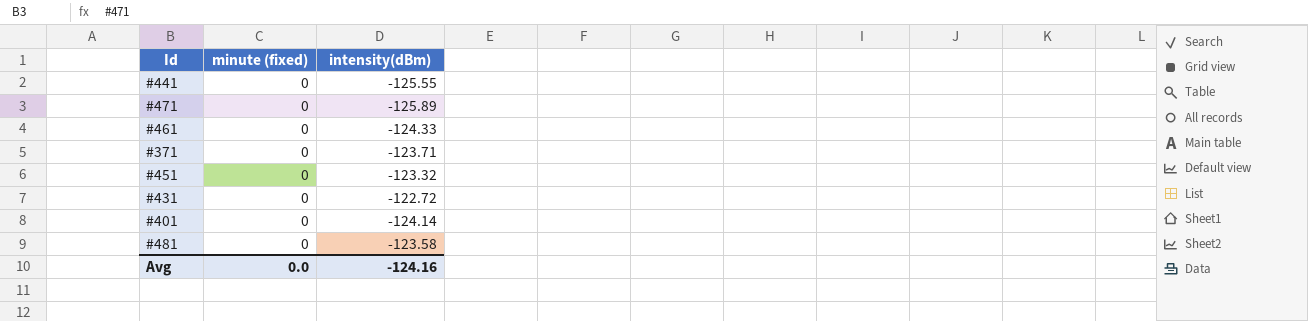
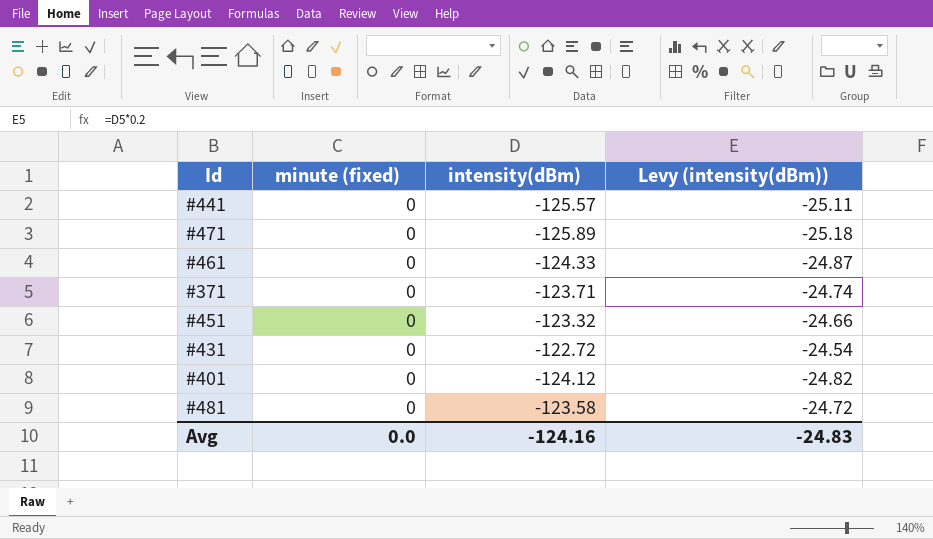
column Levy (intensity(dBm)) | formula: none -> [intensity(dBm)] * 0.2
#441 | intensity(dBm): -125.55 -> -125.57
#401 | intensity(dBm): -124.14 -> -124.12

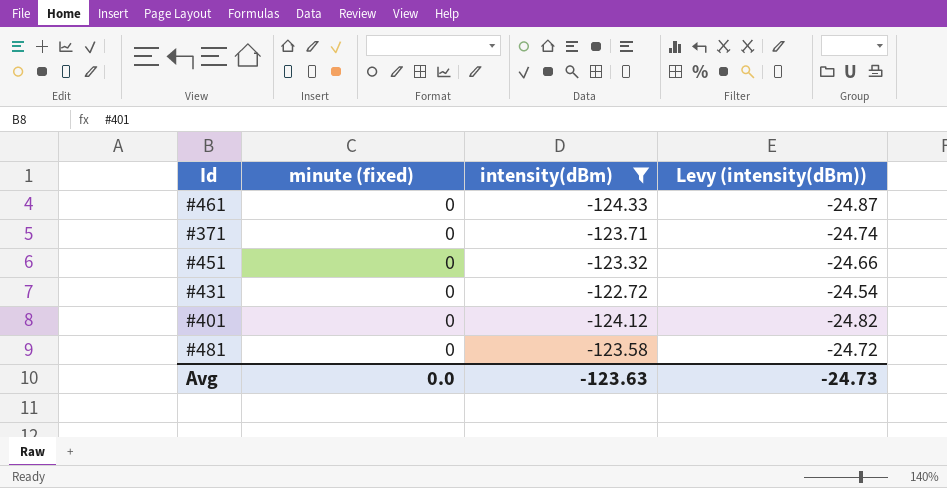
filter: none -> intensity(dBm) >= -124.33
Avg | intensity(dBm): -124.16 -> -123.63
Avg | Levy (intensity(dBm)): -24.83 -> -24.73

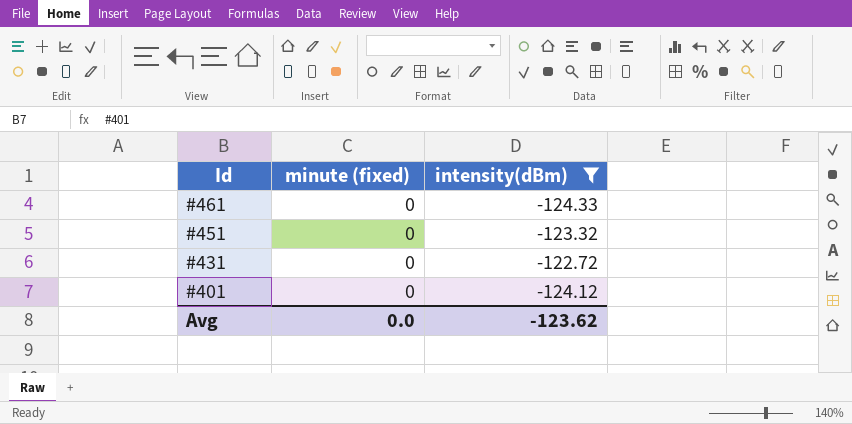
column Levy (intensity(dBm)) | formula: [intensity(dBm)] * 0.2 -> none
row #371: 0 | -123.71 | -24.74 -> none
row #481: 0 | -123.58 | -24.72 -> none
Avg | intensity(dBm): -123.63 -> -123.62

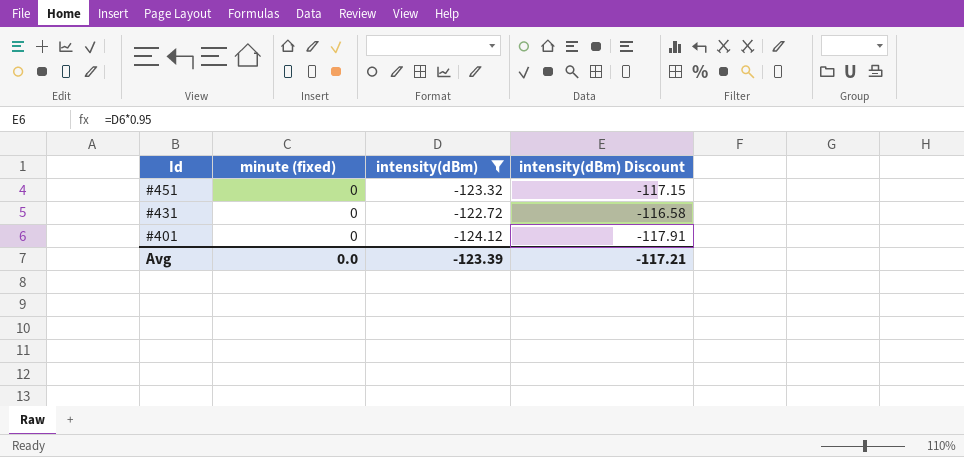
column intensity(dBm) Discount | formula: none -> [intensity(dBm)] * 0.95
row #461: 0 | -124.33 -> none
Avg | intensity(dBm): -123.62 -> -123.39

